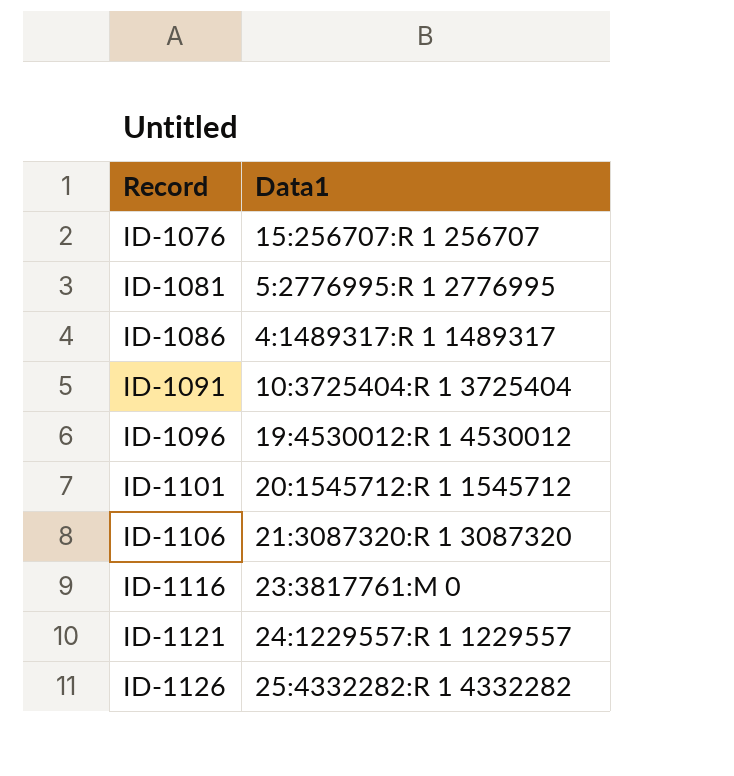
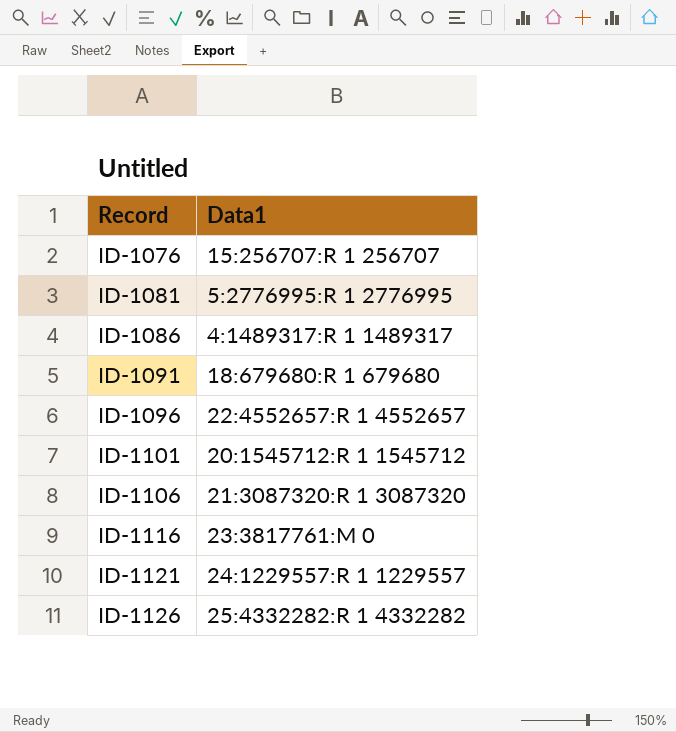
ID-1091 | Data1: 10:3725404:R 1 3725404 -> 18:679680:R 1 679680
ID-1096 | Data1: 19:4530012:R 1 4530012 -> 22:4552657:R 1 4552657

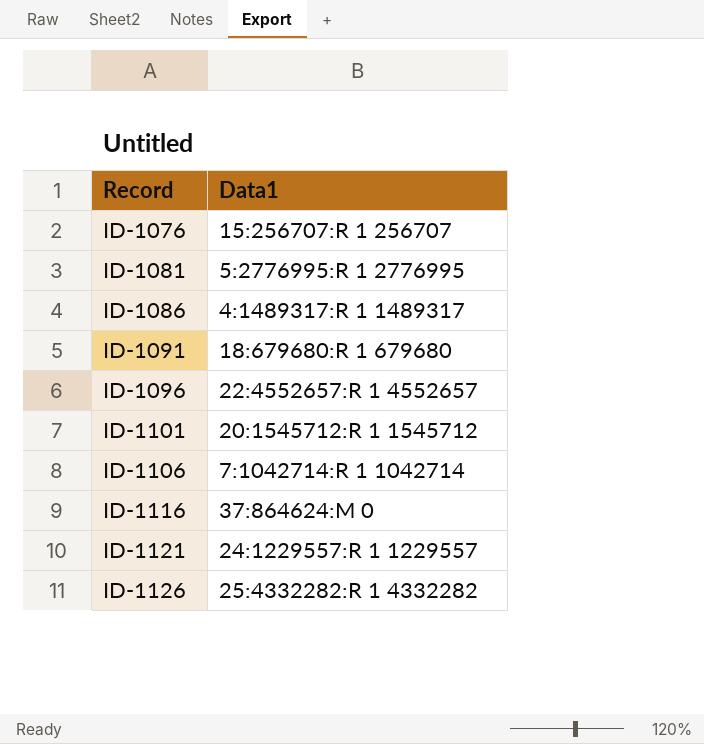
ID-1106 | Data1: 21:3087320:R 1 3087320 -> 7:1042714:R 1 1042714
ID-1116 | Data1: 23:3817761:M 0 -> 37:864624:M 0

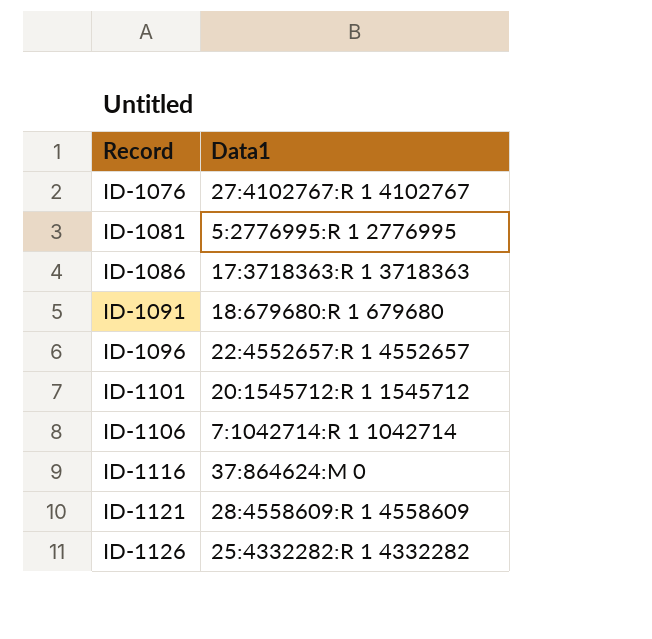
ID-1076 | Data1: 15:256707:R 1 256707 -> 27:4102767:R 1 4102767
ID-1086 | Data1: 4:1489317:R 1 1489317 -> 17:3718363:R 1 3718363
ID-1121 | Data1: 24:1229557:R 1 1229557 -> 28:4558609:R 1 4558609

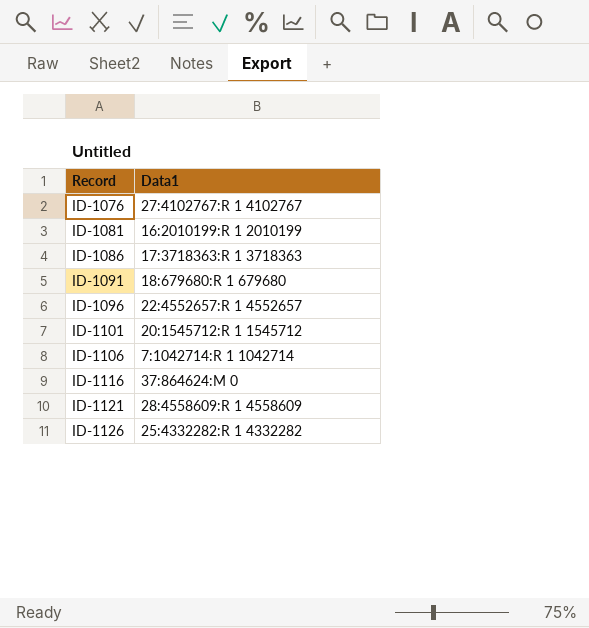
ID-1081 | Data1: 5:2776995:R 1 2776995 -> 16:2010199:R 1 2010199

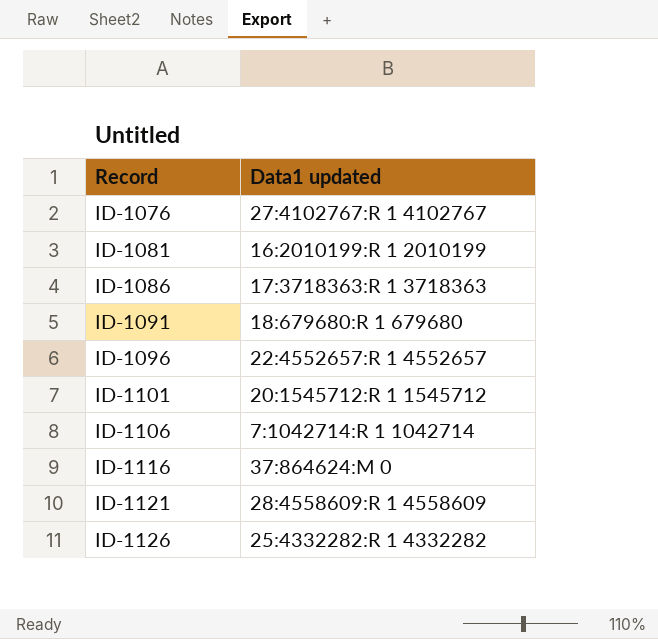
column name: Data1 -> Data1 updated

